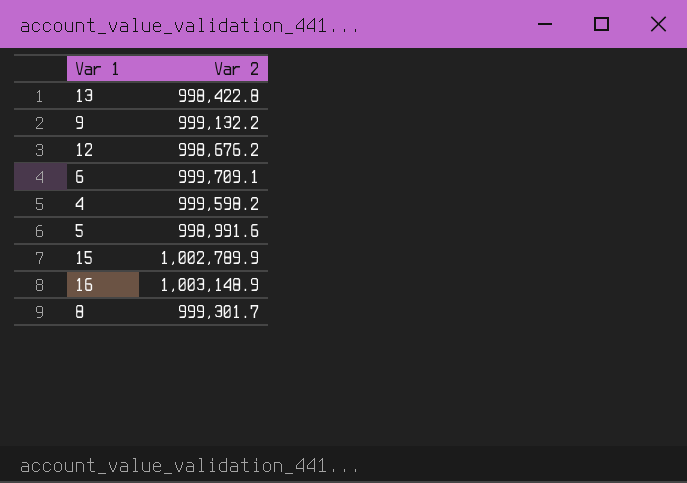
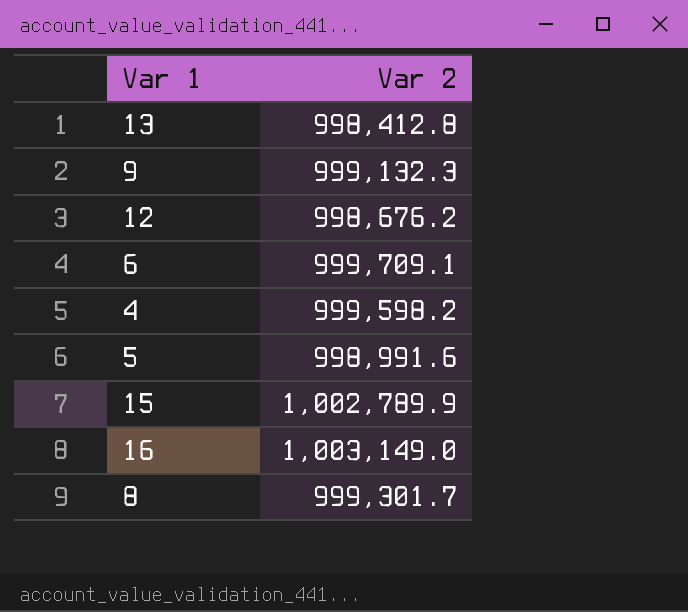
13 | Var 2: 998,422.8 -> 998,412.8
9 | Var 2: 999,132.2 -> 999,132.3
16 | Var 2: 1,003,148.9 -> 1,003,149.0

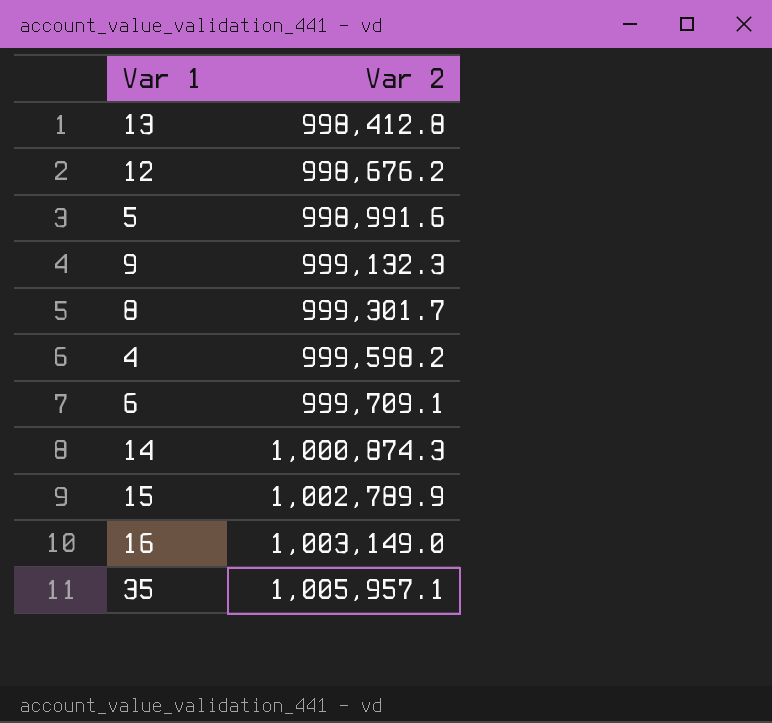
row order: none -> Var 2 ascending
row 14: none -> 1,000,874.3
row 35: none -> 1,005,957.1

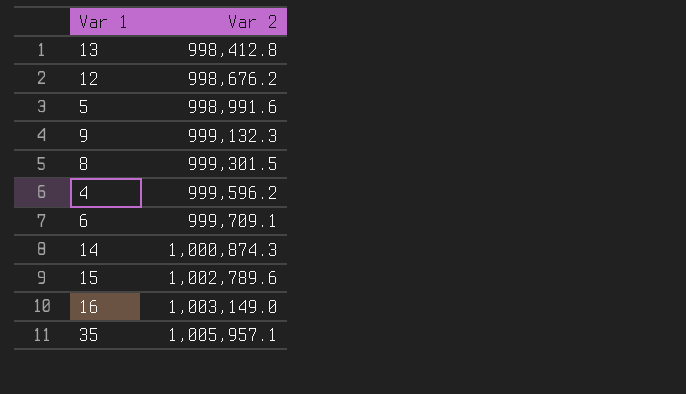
8 | Var 2: 999,301.7 -> 999,301.5
4 | Var 2: 999,598.2 -> 999,596.2
15 | Var 2: 1,002,789.9 -> 1,002,789.6

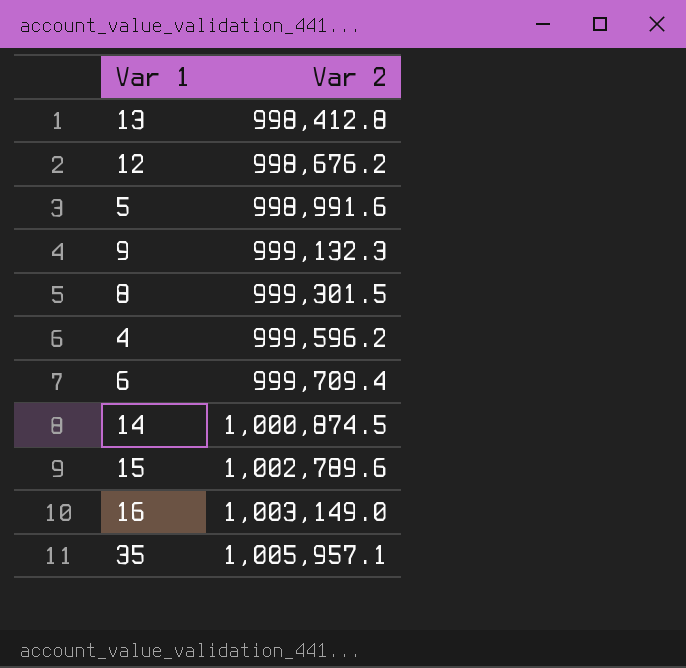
6 | Var 2: 999,709.1 -> 999,709.4
14 | Var 2: 1,000,874.3 -> 1,000,874.5

